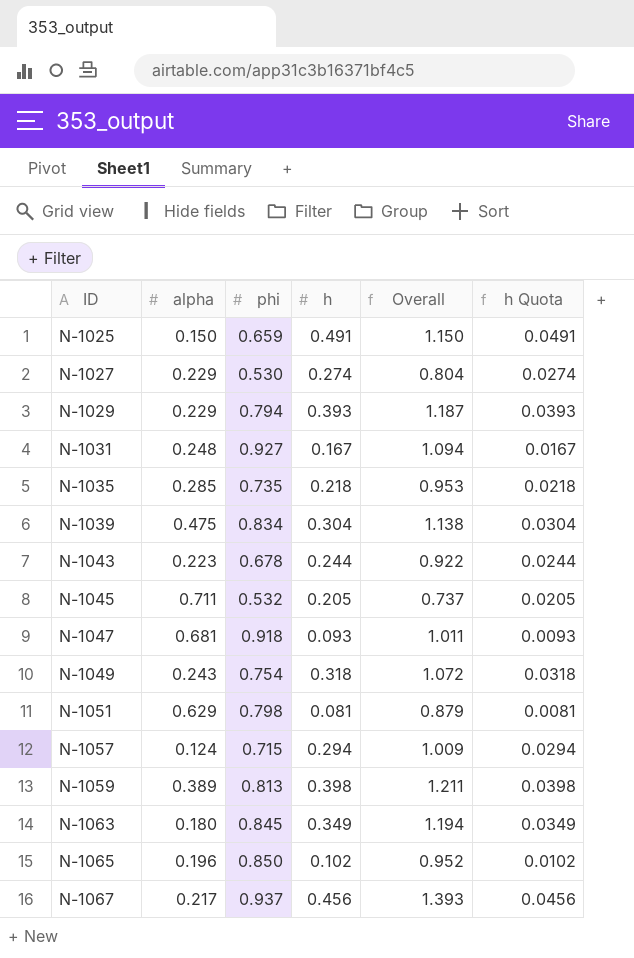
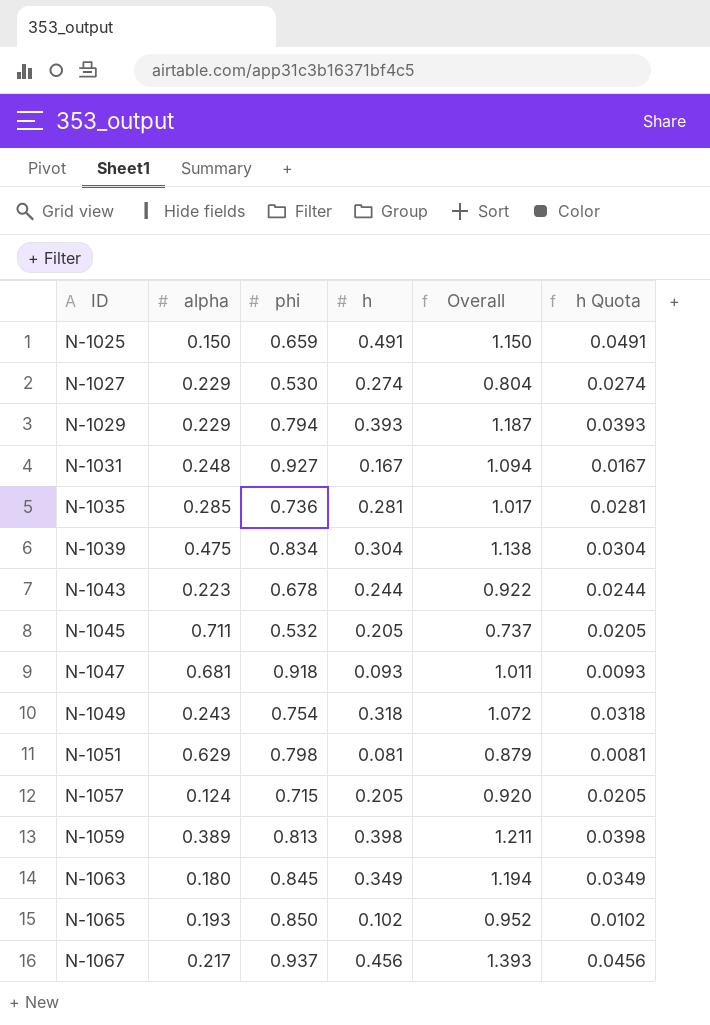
N-1035 | phi: 0.735 -> 0.736
N-1035 | h: 0.218 -> 0.281
N-1035 | Overall: 0.953 -> 1.017
N-1035 | h Quota: 0.0218 -> 0.0281
N-1057 | h: 0.294 -> 0.205
N-1057 | Overall: 1.009 -> 0.920
N-1057 | h Quota: 0.0294 -> 0.0205
N-1065 | alpha: 0.196 -> 0.193

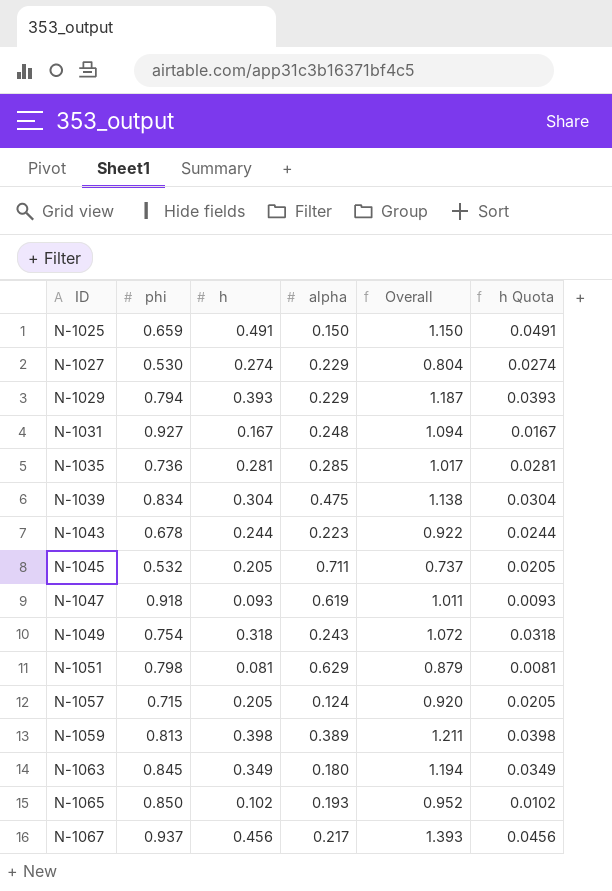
column alpha | position: 2 -> 4
N-1047 | alpha: 0.681 -> 0.619

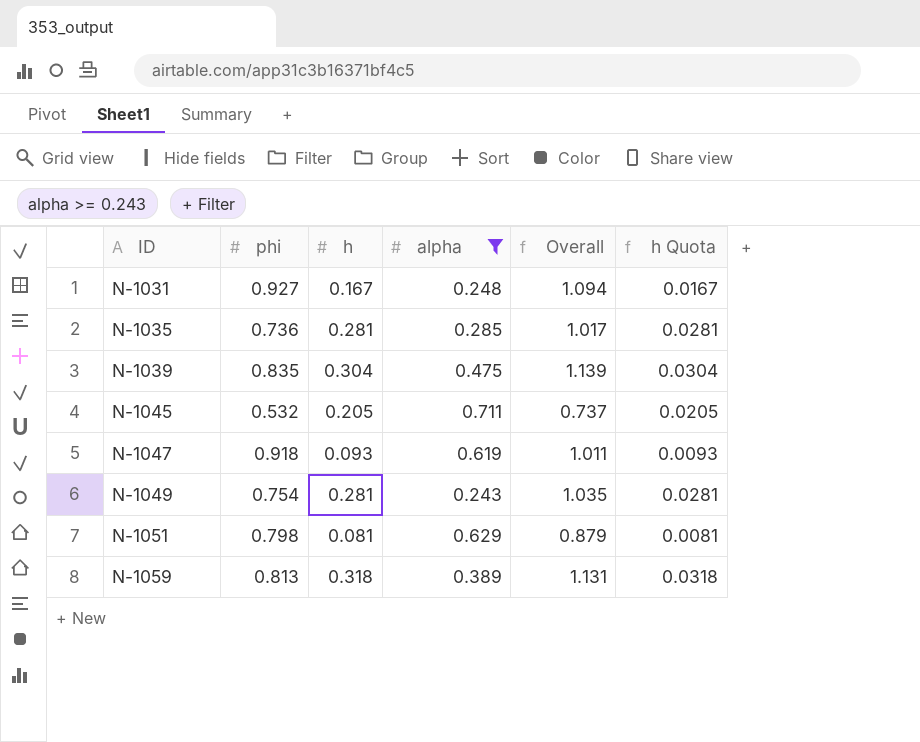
filter: none -> alpha >= 0.243
N-1039 | phi: 0.834 -> 0.835
N-1039 | Overall: 1.138 -> 1.139
N-1049 | h: 0.318 -> 0.281
N-1049 | Overall: 1.072 -> 1.035
N-1049 | h Quota: 0.0318 -> 0.0281
N-1059 | h: 0.398 -> 0.318
N-1059 | Overall: 1.211 -> 1.131
N-1059 | h Quota: 0.0398 -> 0.0318

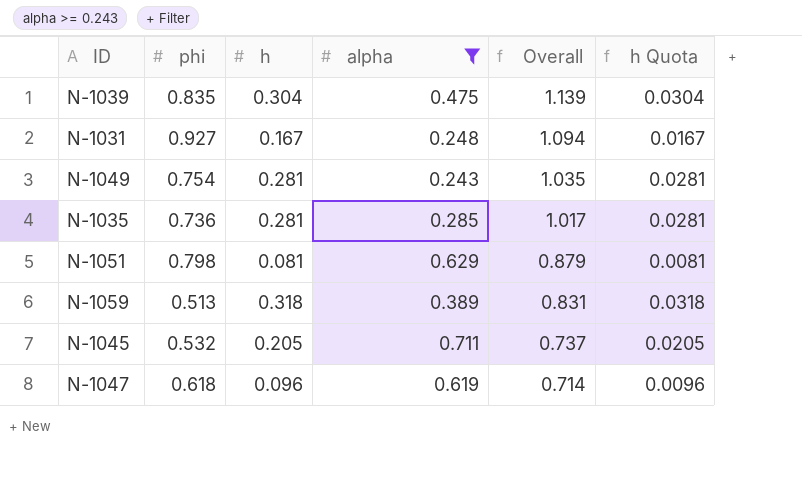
row order: ID ascending -> Overall descending
N-1059 | phi: 0.813 -> 0.513
N-1059 | Overall: 1.131 -> 0.831
N-1047 | phi: 0.918 -> 0.618
N-1047 | h: 0.093 -> 0.096
N-1047 | Overall: 1.011 -> 0.714
N-1047 | h Quota: 0.0093 -> 0.0096

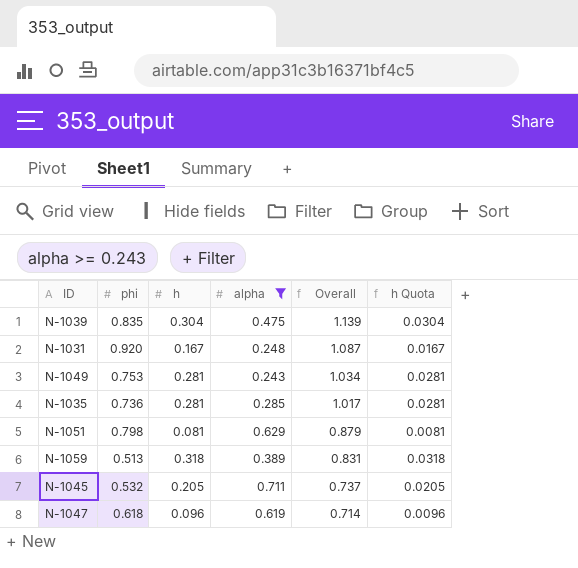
N-1031 | phi: 0.927 -> 0.920
N-1031 | Overall: 1.094 -> 1.087
N-1049 | phi: 0.754 -> 0.753
N-1049 | Overall: 1.035 -> 1.034

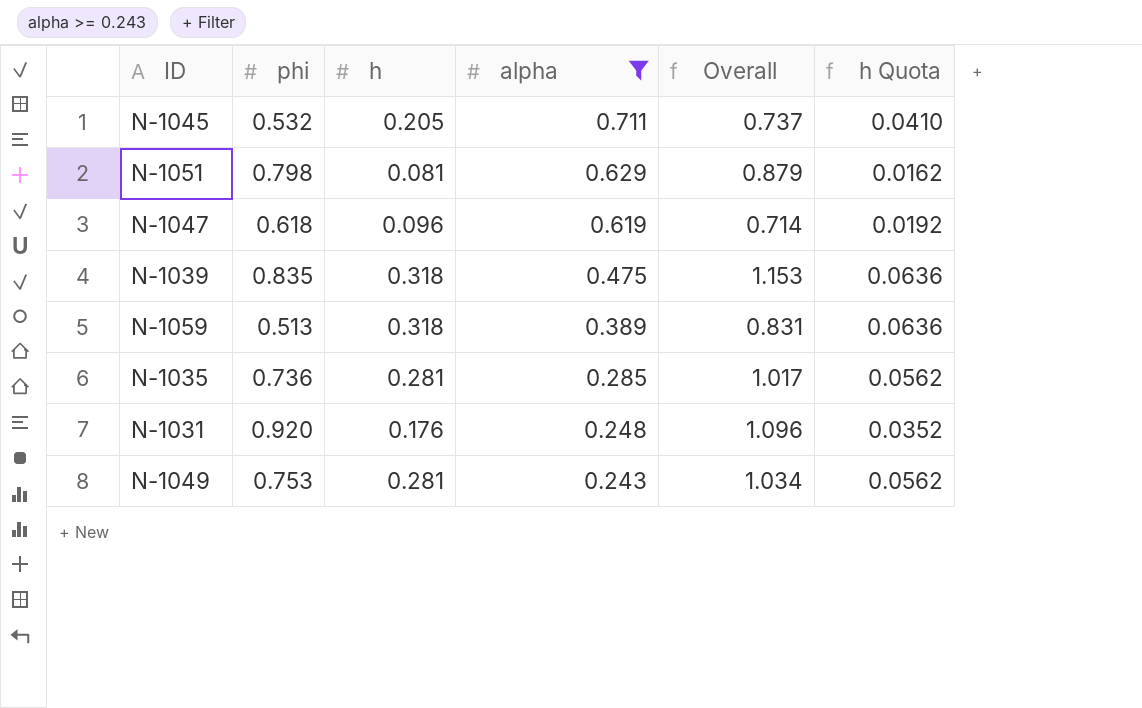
row order: Overall descending -> alpha descending
column h Quota | formula: [h] * 0.1 -> [h] * 0.2
N-1039 | h: 0.304 -> 0.318
N-1039 | Overall: 1.139 -> 1.153
N-1031 | h: 0.167 -> 0.176
N-1031 | Overall: 1.087 -> 1.096

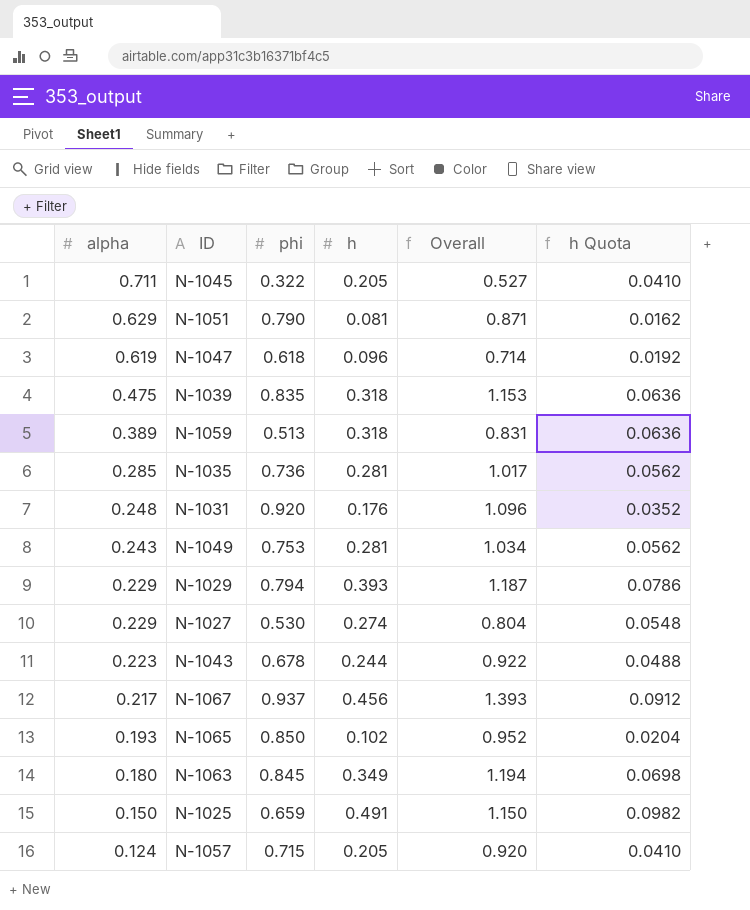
filter: alpha >= 0.243 -> none
column alpha | position: 4 -> 1
N-1045 | phi: 0.532 -> 0.322
N-1045 | Overall: 0.737 -> 0.527
N-1051 | phi: 0.798 -> 0.790
N-1051 | Overall: 0.879 -> 0.871

